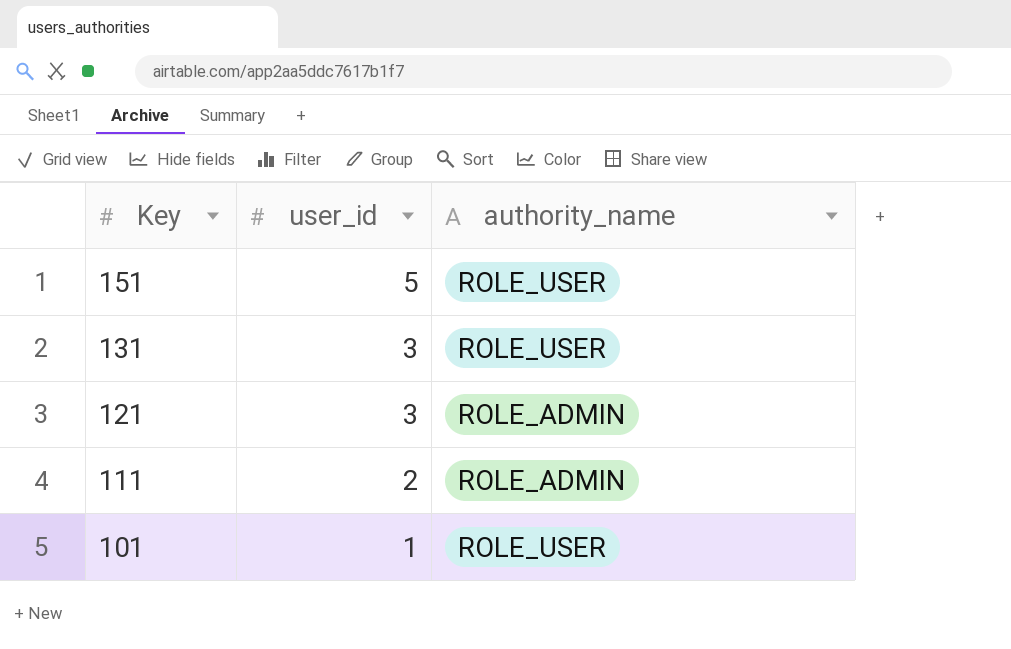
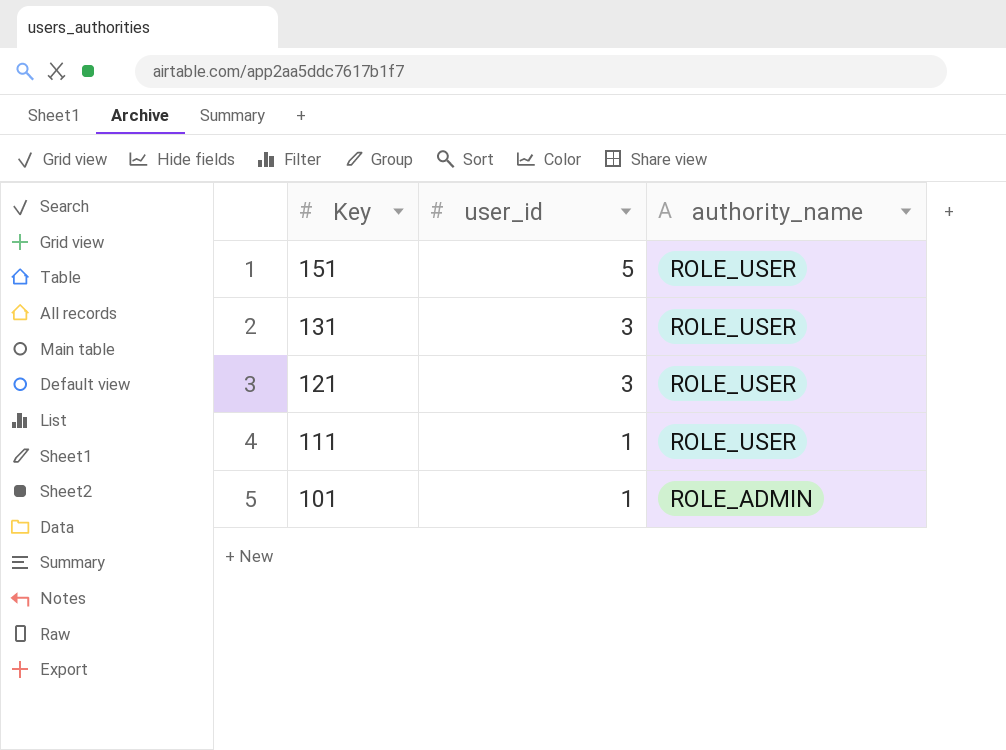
121 | authority_name: ROLE_ADMIN -> ROLE_USER
111 | user_id: 2 -> 1
111 | authority_name: ROLE_ADMIN -> ROLE_USER
101 | authority_name: ROLE_USER -> ROLE_ADMIN

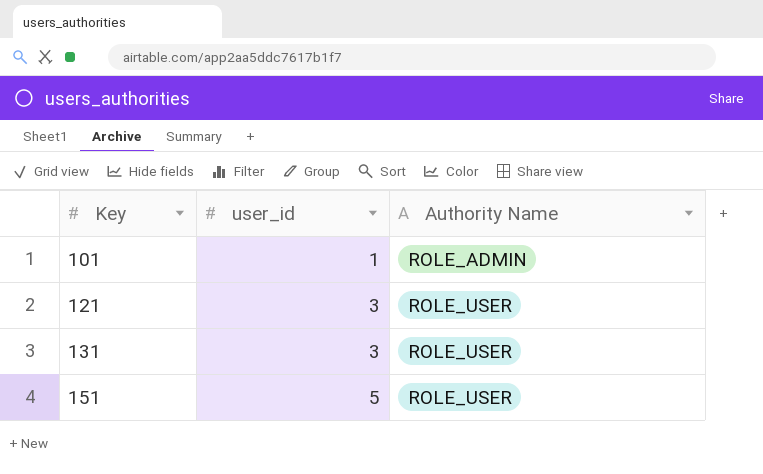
row order: Key descending -> Key ascending
column name: authority_name -> Authority Name
row 111: 1 | ROLE_USER -> none

